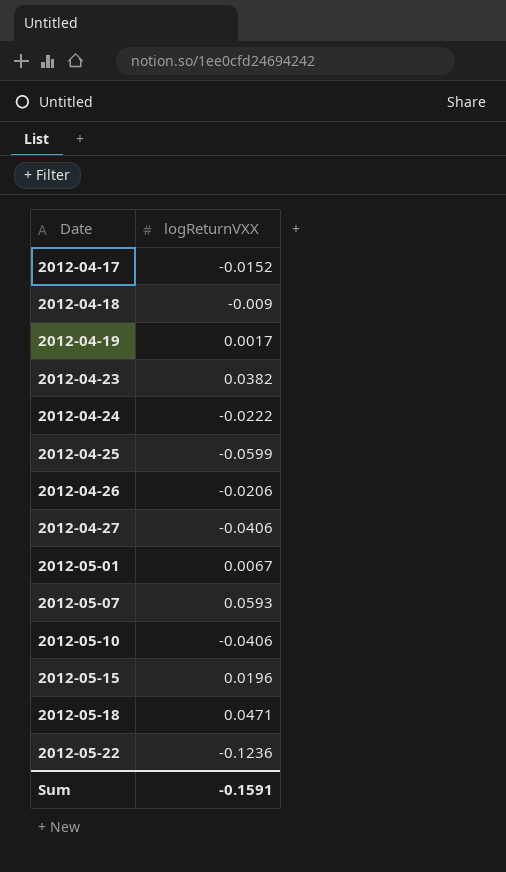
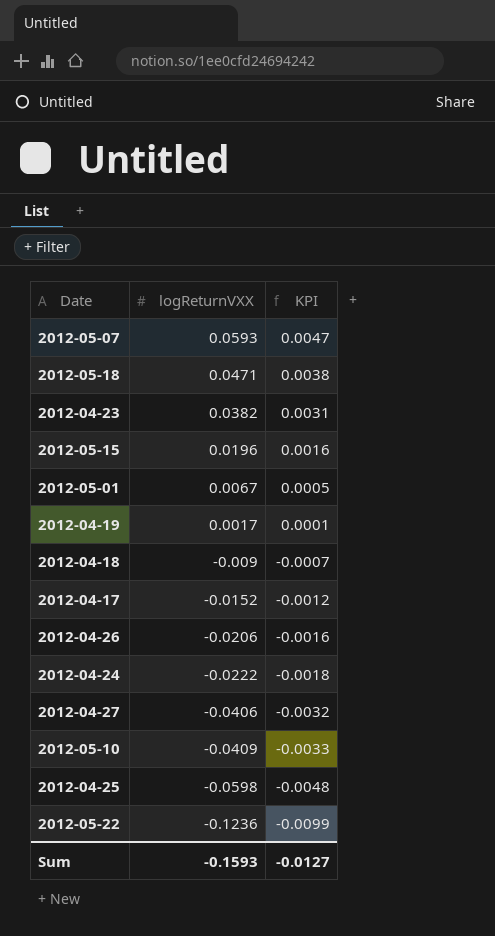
row order: Date ascending -> logReturnVXX descending
column KPI | formula: none -> [logReturnVXX] * 0.08
2012-05-10 | logReturnVXX: -0.0406 -> -0.0409
2012-04-25 | logReturnVXX: -0.0599 -> -0.0598
Sum | logReturnVXX: -0.1591 -> -0.1593

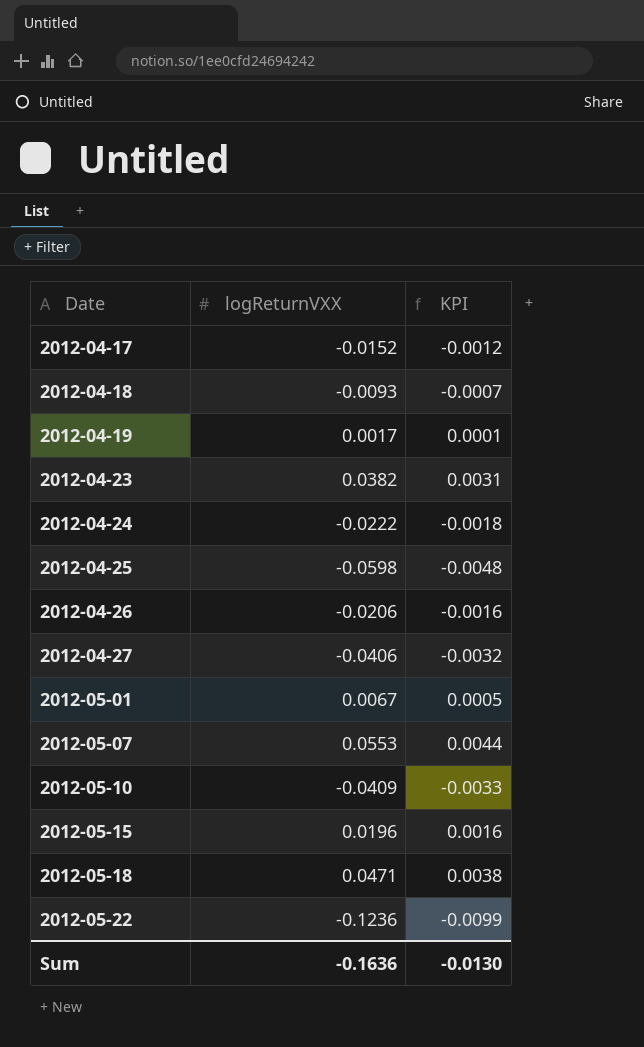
row order: logReturnVXX descending -> Date ascending
2012-04-18 | logReturnVXX: -0.009 -> -0.0093
2012-05-07 | logReturnVXX: 0.0593 -> 0.0553
2012-05-07 | KPI: 0.0047 -> 0.0044
Sum | logReturnVXX: -0.1593 -> -0.1636
Sum | KPI: -0.0127 -> -0.0130

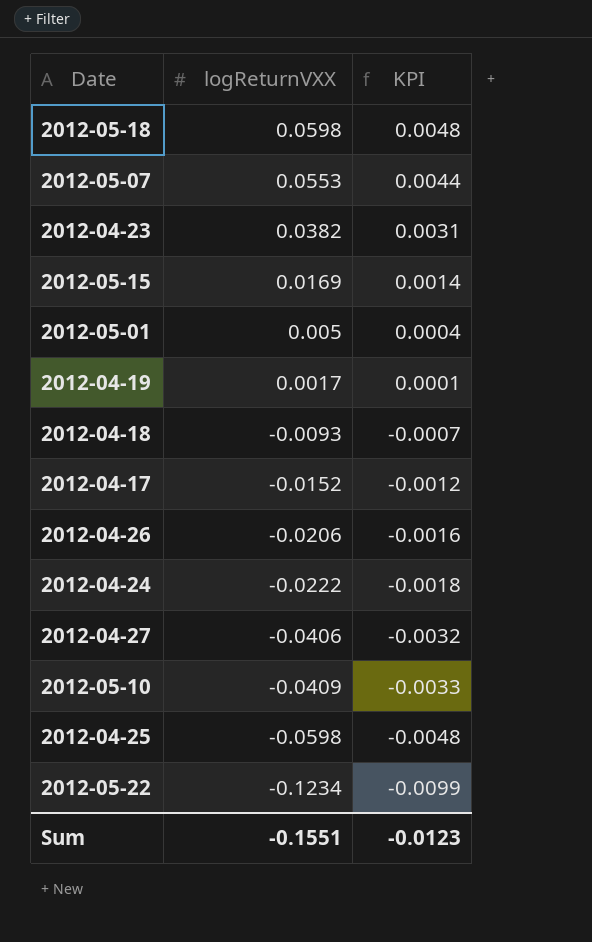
row order: Date ascending -> logReturnVXX descending
2012-05-18 | logReturnVXX: 0.0471 -> 0.0598
2012-05-18 | KPI: 0.0038 -> 0.0048
2012-05-15 | logReturnVXX: 0.0196 -> 0.0169
2012-05-15 | KPI: 0.0016 -> 0.0014
2012-05-01 | logReturnVXX: 0.0067 -> 0.005
2012-05-01 | KPI: 0.0005 -> 0.0004
2012-05-22 | logReturnVXX: -0.1236 -> -0.1234
Sum | logReturnVXX: -0.1636 -> -0.1551
Sum | KPI: -0.0130 -> -0.0123

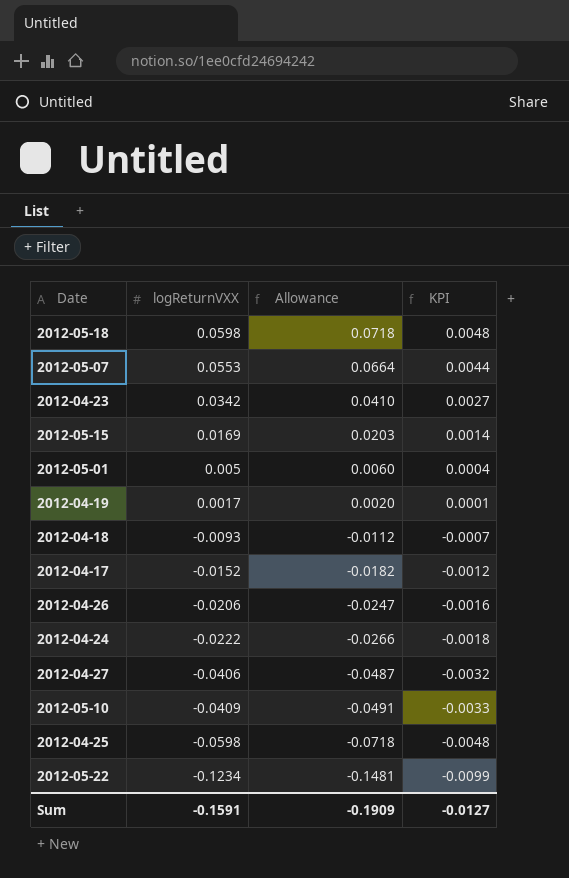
column Allowance | formula: none -> [logReturnVXX] * 1.2
2012-04-23 | logReturnVXX: 0.0382 -> 0.0342
2012-04-23 | KPI: 0.0031 -> 0.0027
Sum | logReturnVXX: -0.1551 -> -0.1591
Sum | KPI: -0.0123 -> -0.0127

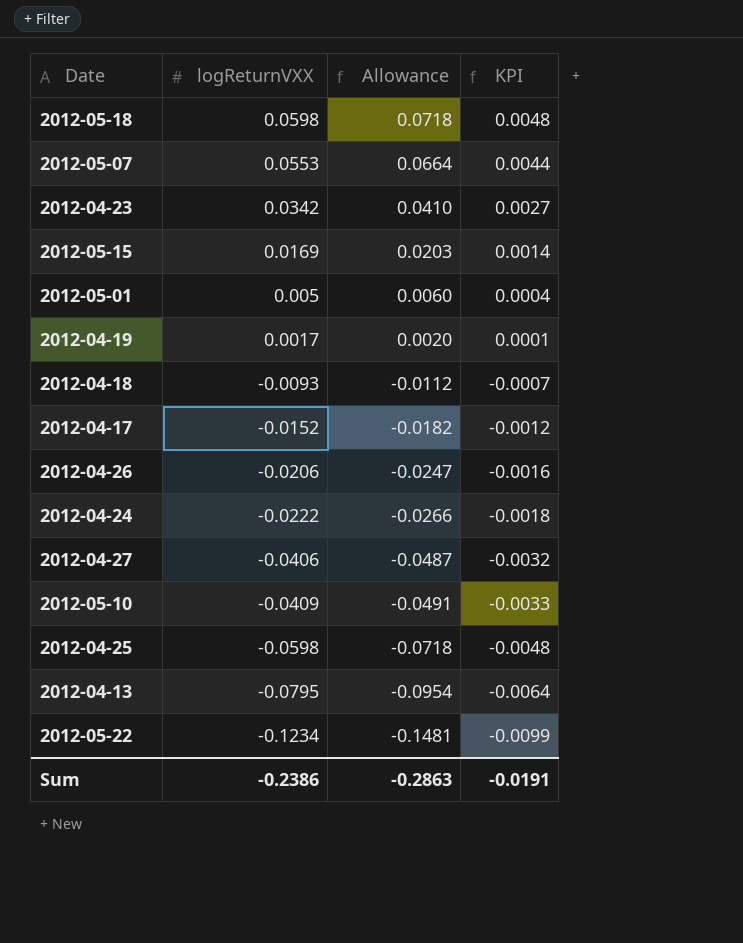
row 2012-04-13: none -> -0.0795 | -0.0954 | -0.0064
Sum | logReturnVXX: -0.1591 -> -0.2386
Sum | Allowance: -0.1909 -> -0.2863
Sum | KPI: -0.0127 -> -0.0191

